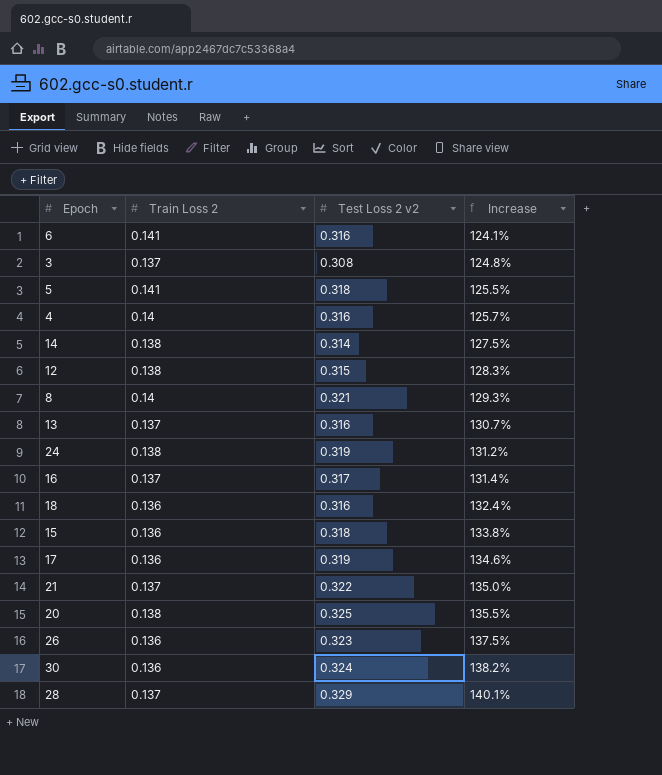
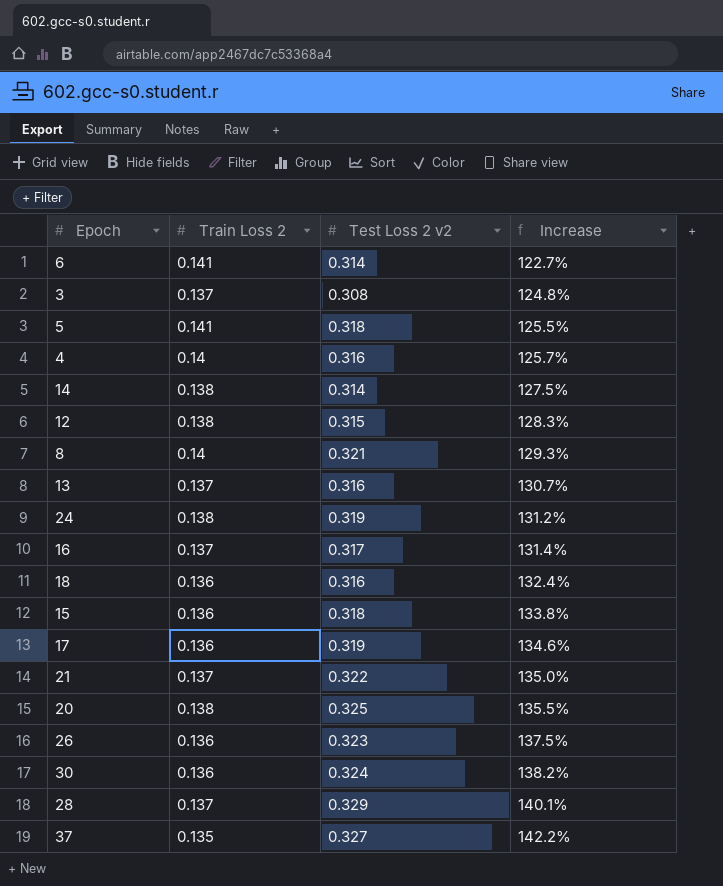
6 | Test Loss 2 v2: 0.316 -> 0.314
6 | Increase: 124.1% -> 122.7%
row 37: none -> 0.135 | 0.327 | 142.2%

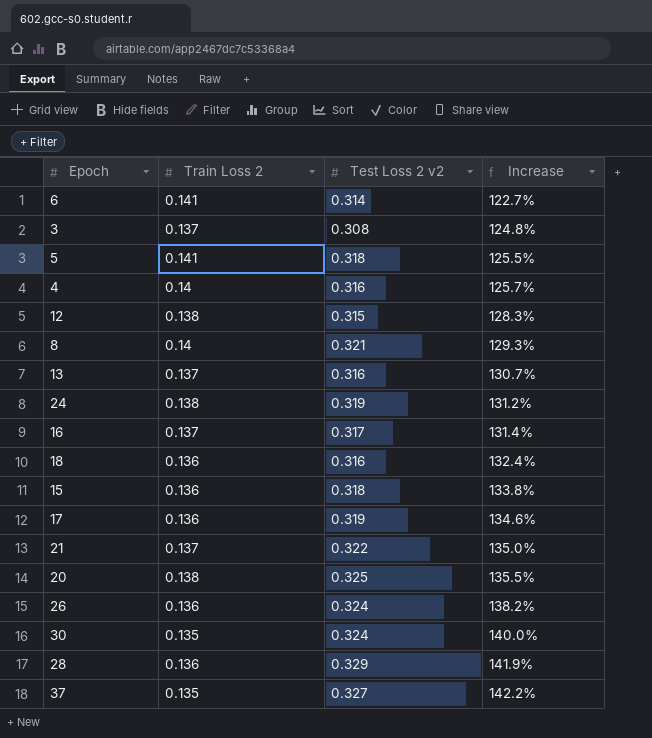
row 14: 0.138 | 0.314 | 127.5% -> none
26 | Test Loss 2 v2: 0.323 -> 0.324
26 | Increase: 137.5% -> 138.2%
30 | Train Loss 2: 0.136 -> 0.135
30 | Increase: 138.2% -> 140.0%
28 | Train Loss 2: 0.137 -> 0.136
28 | Increase: 140.1% -> 141.9%

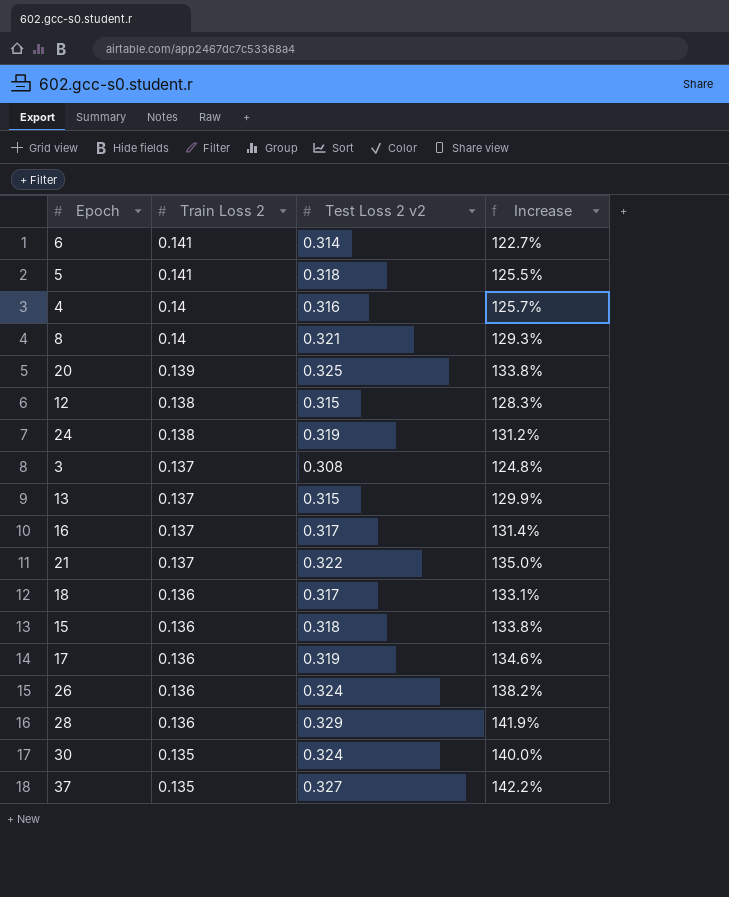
row order: Increase ascending -> Train Loss 2 descending
20 | Train Loss 2: 0.138 -> 0.139
20 | Increase: 135.5% -> 133.8%
13 | Test Loss 2 v2: 0.316 -> 0.315
13 | Increase: 130.7% -> 129.9%
18 | Test Loss 2 v2: 0.316 -> 0.317
18 | Increase: 132.4% -> 133.1%

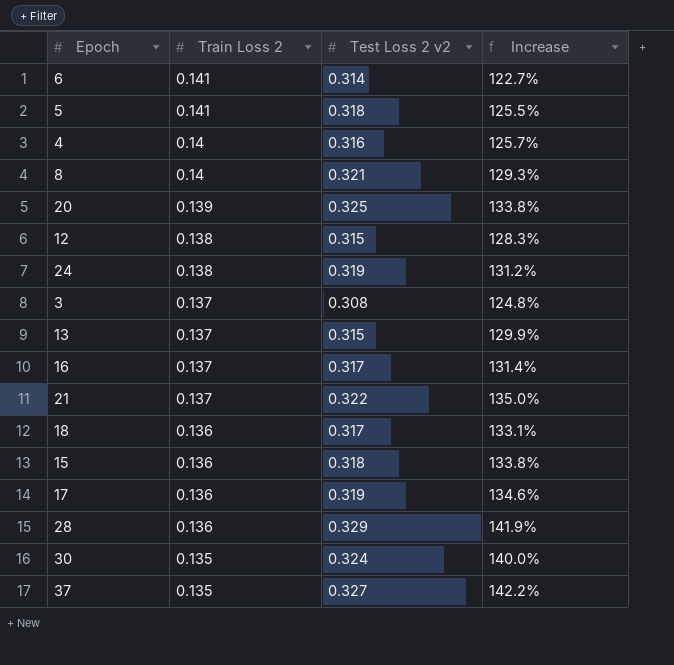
row 26: 0.136 | 0.324 | 138.2% -> none

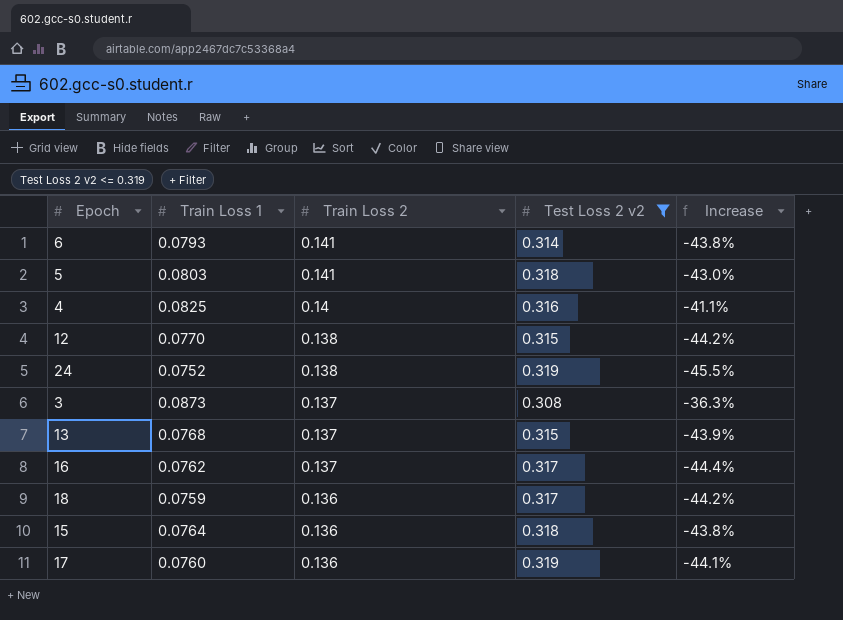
filter: none -> Test Loss 2 v2 <= 0.319
column Train Loss 1 | position: none -> 2
column Increase | formula: ([Test Loss 2 v2] - [Train Loss 2]) / [Train Loss 2] -> ([Train Loss 1] - [Train Loss 2]) / [Train Loss 2]

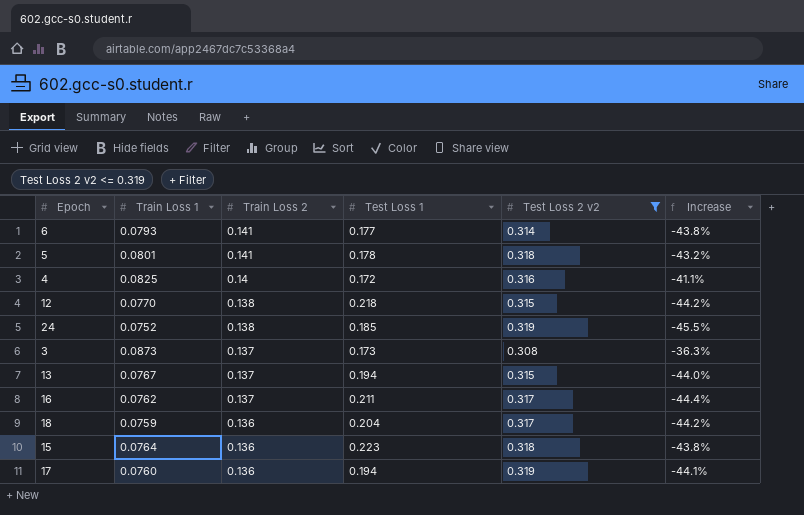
column Test Loss 1 | position: none -> 4
5 | Train Loss 1: 0.0803 -> 0.0801
5 | Increase: -43.0% -> -43.2%
13 | Train Loss 1: 0.0768 -> 0.0767
13 | Increase: -43.9% -> -44.0%

